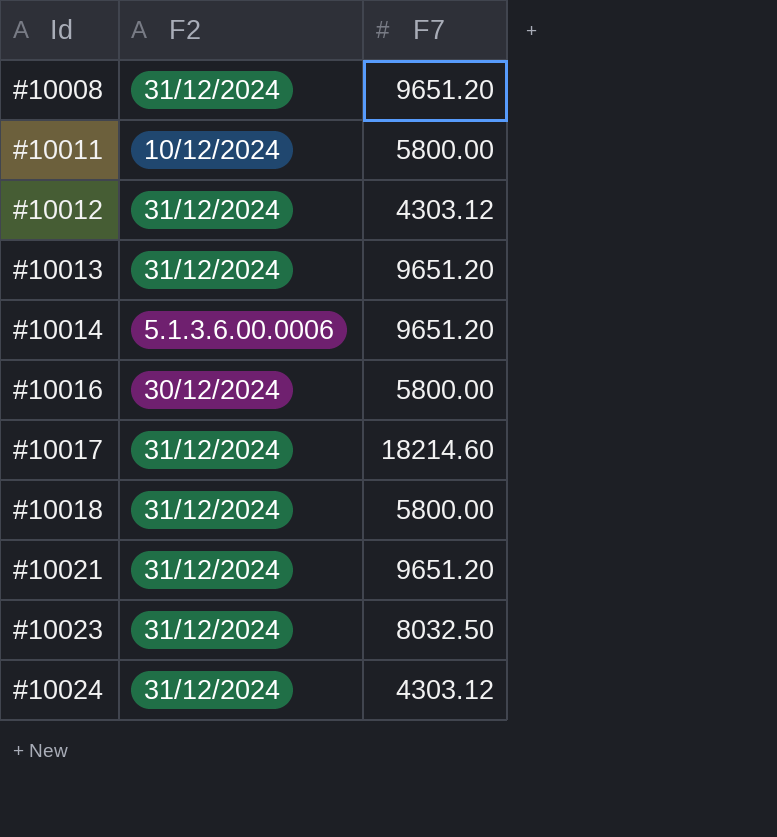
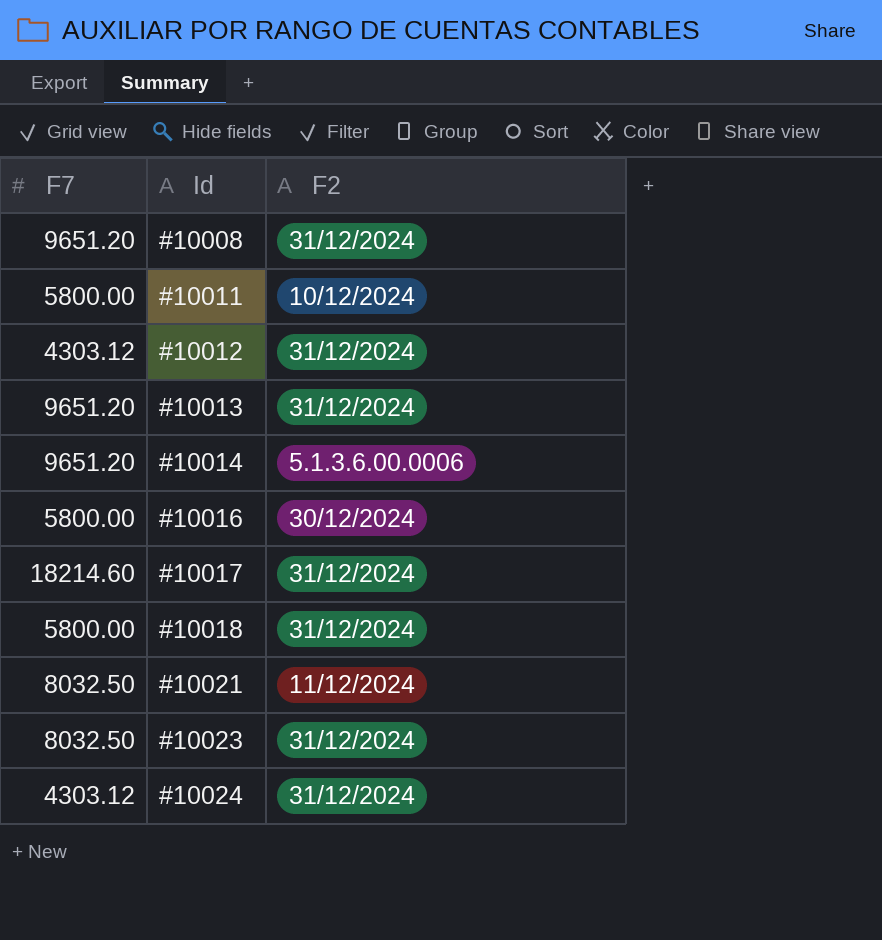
column F7 | position: 3 -> 1
#10021 | F7: 9651.20 -> 8032.50
#10021 | F2: 31/12/2024 -> 11/12/2024

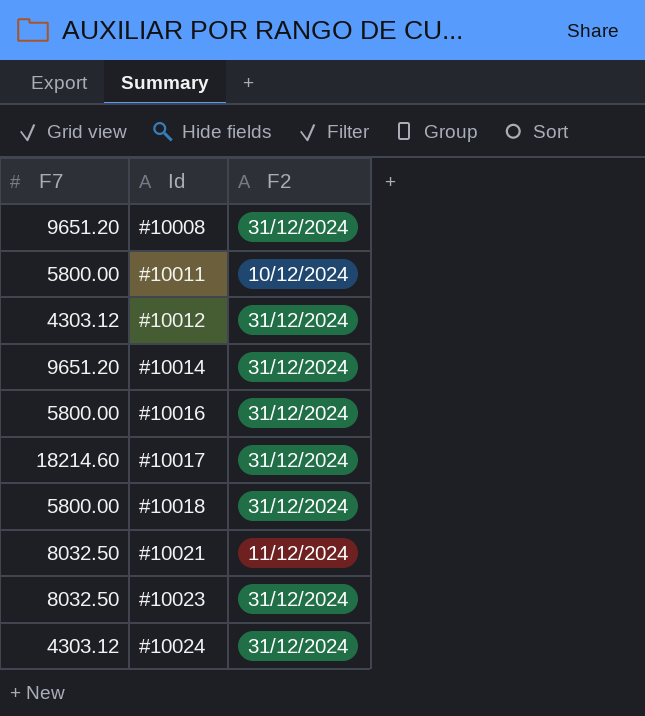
row #10013: 9651.20 | 31/12/2024 -> none
#10014 | F2: 5.1.3.6.00.0006 -> 31/12/2024
#10016 | F2: 30/12/2024 -> 31/12/2024

